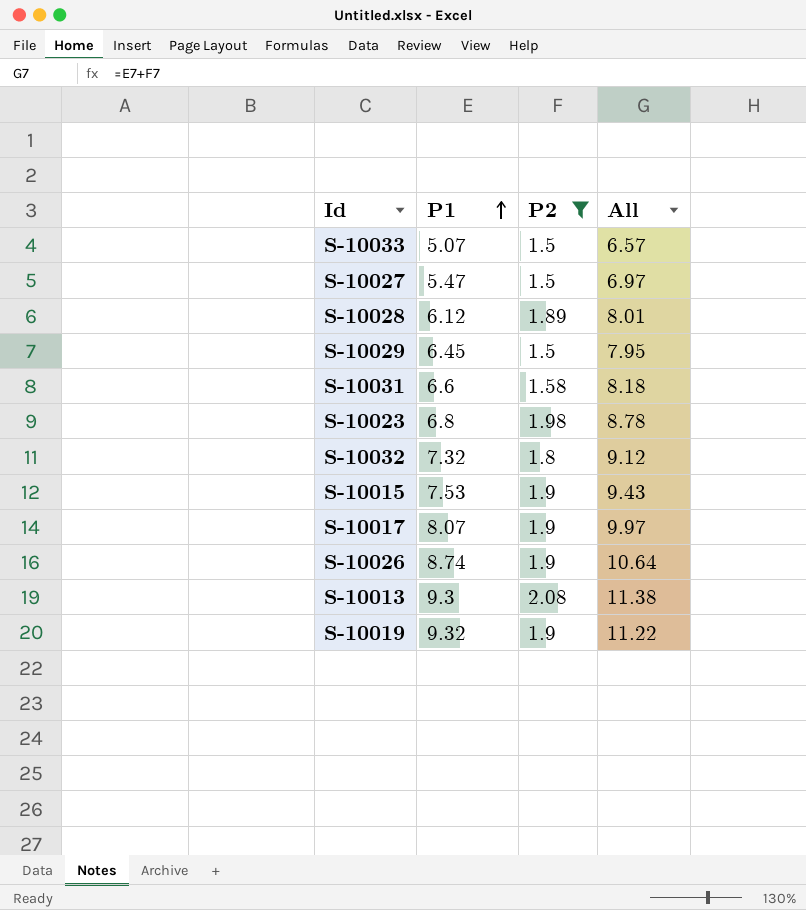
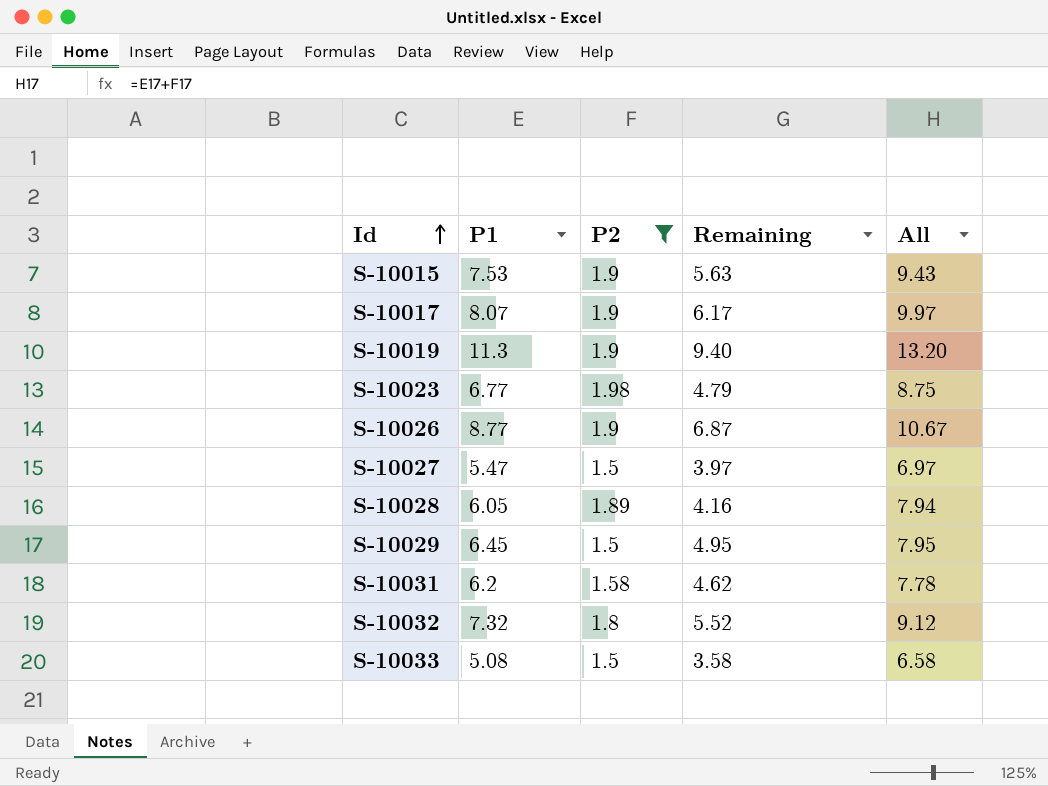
row order: P1 ascending -> Id ascending
column Remaining | formula: none -> [P1] - [P2]
row S-10013: 9.3 | 2.08 | 11.38 -> none
S-10019 | P1: 9.32 -> 11.3
S-10019 | All: 11.22 -> 13.20
S-10023 | P1: 6.8 -> 6.77
S-10023 | All: 8.78 -> 8.75
S-10026 | P1: 8.74 -> 8.77
S-10026 | All: 10.64 -> 10.67
S-10028 | P1: 6.12 -> 6.05
S-10028 | All: 8.01 -> 7.94
S-10031 | P1: 6.6 -> 6.2
S-10031 | All: 8.18 -> 7.78
S-10033 | P1: 5.07 -> 5.08
S-10033 | All: 6.57 -> 6.58

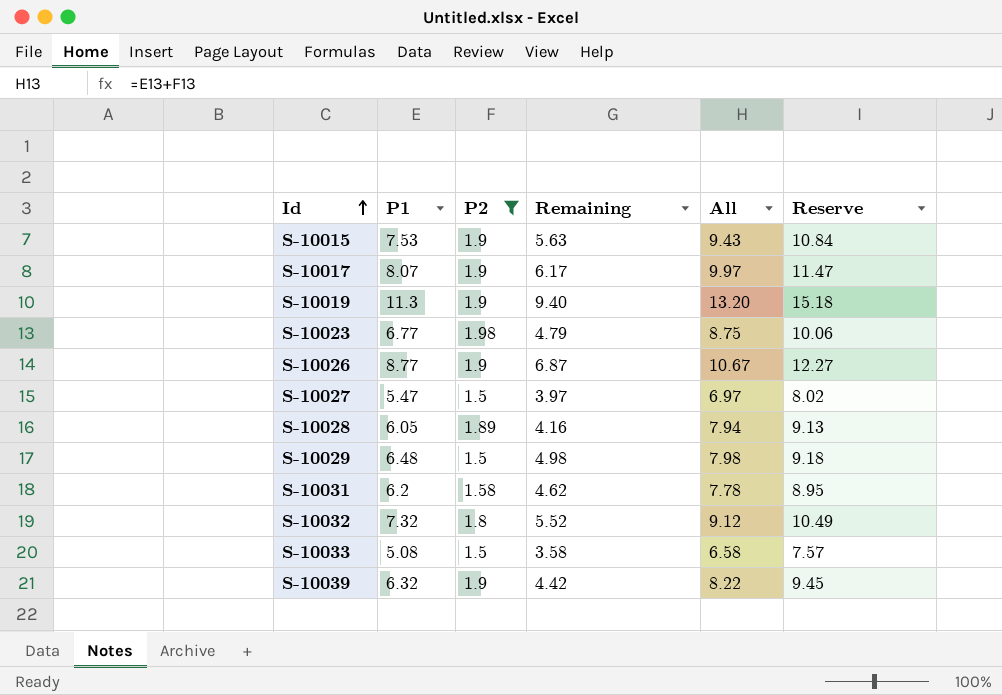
column Reserve | formula: none -> [All] * 1.15
S-10029 | P1: 6.45 -> 6.48
S-10029 | Remaining: 4.95 -> 4.98
S-10029 | All: 7.95 -> 7.98
row S-10039: none -> 6.32 | 1.9 | 4.42 | 8.22 | 9.45

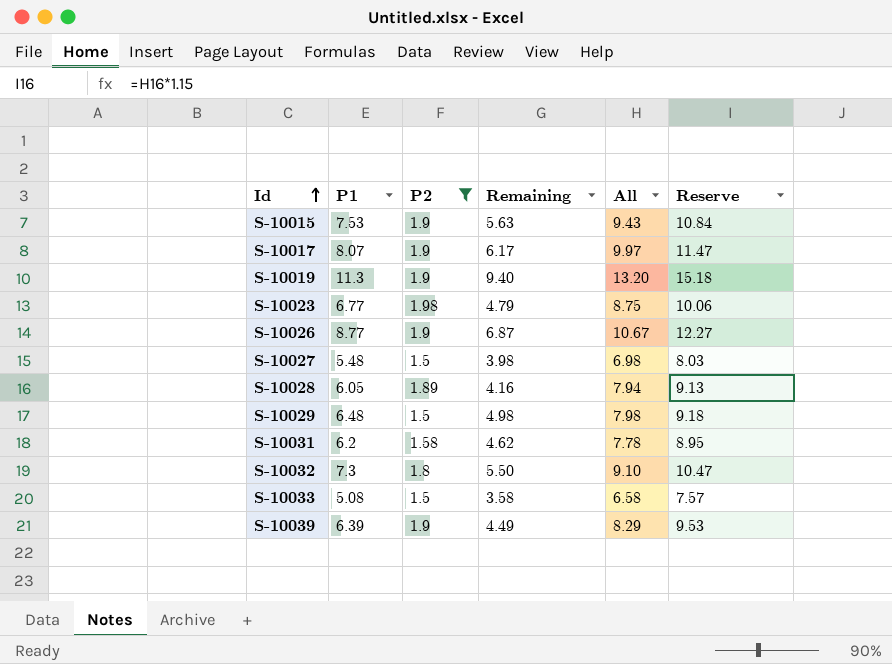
S-10027 | P1: 5.47 -> 5.48
S-10027 | Remaining: 3.97 -> 3.98
S-10027 | All: 6.97 -> 6.98
S-10027 | Reserve: 8.02 -> 8.03
S-10032 | P1: 7.32 -> 7.3
S-10032 | Remaining: 5.52 -> 5.50
S-10032 | All: 9.12 -> 9.10
S-10032 | Reserve: 10.49 -> 10.47
S-10039 | P1: 6.32 -> 6.39
S-10039 | Remaining: 4.42 -> 4.49
S-10039 | All: 8.22 -> 8.29
S-10039 | Reserve: 9.45 -> 9.53

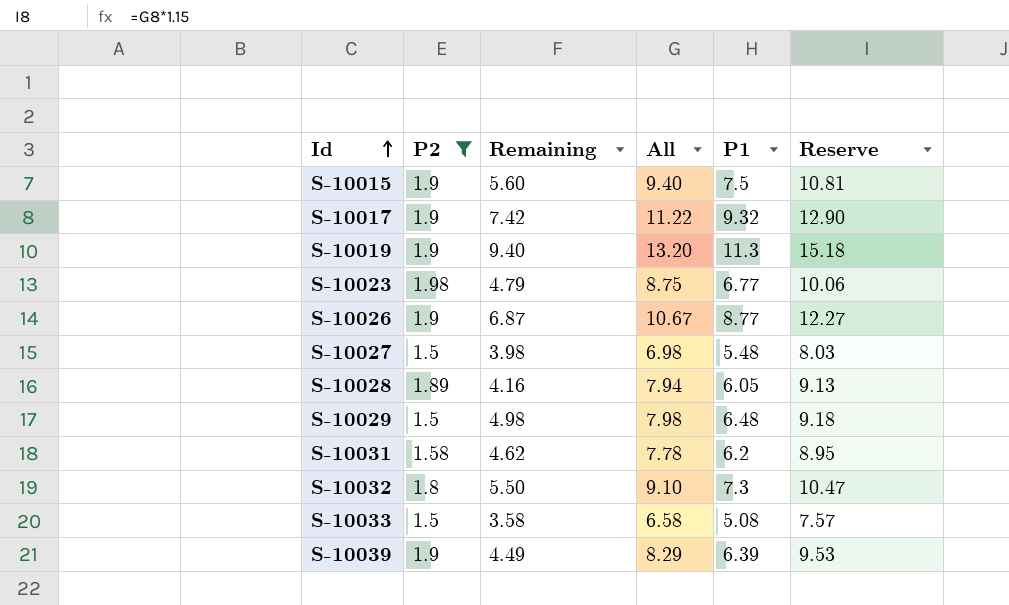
column P1 | position: 2 -> 5
S-10015 | Remaining: 5.63 -> 5.60
S-10015 | All: 9.43 -> 9.40
S-10015 | P1: 7.53 -> 7.5
S-10015 | Reserve: 10.84 -> 10.81
S-10017 | Remaining: 6.17 -> 7.42
S-10017 | All: 9.97 -> 11.22
S-10017 | P1: 8.07 -> 9.32
S-10017 | Reserve: 11.47 -> 12.90

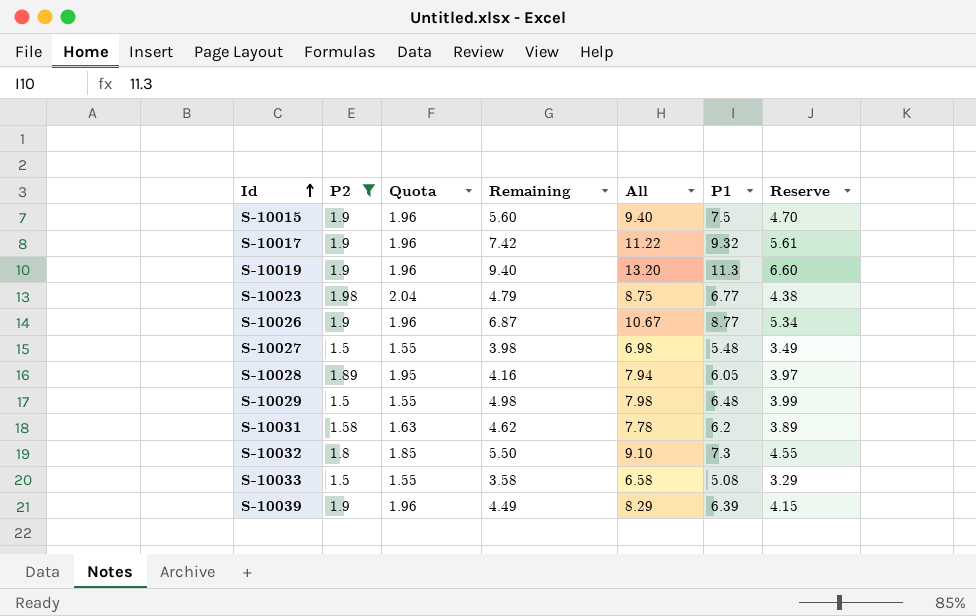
column Quota | formula: none -> [P2] * 1.03
column Reserve | formula: [All] * 1.15 -> [All] * 0.5

